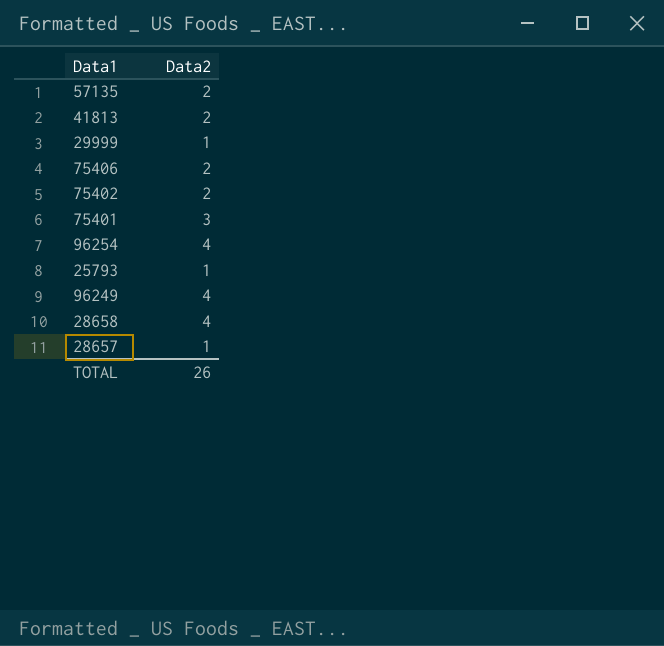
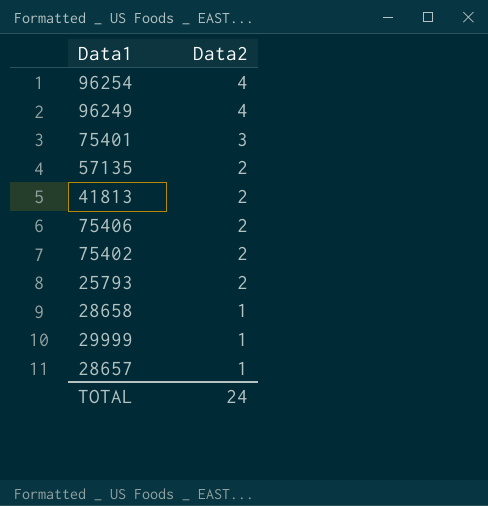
row order: none -> Data2 descending
25793 | Data2: 1 -> 2
28658 | Data2: 4 -> 1
TOTAL | Data2: 26 -> 24

